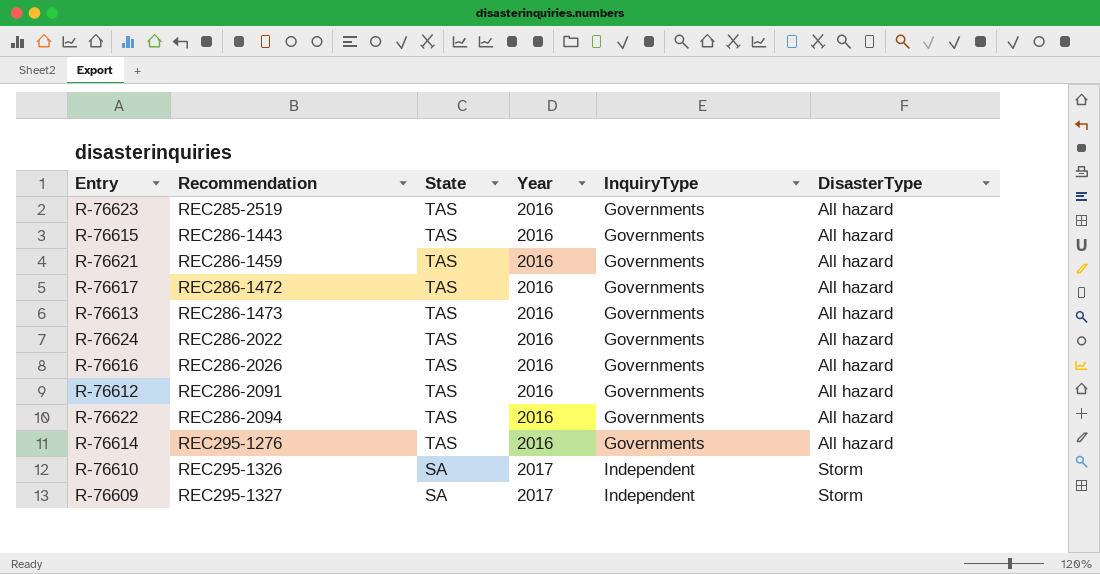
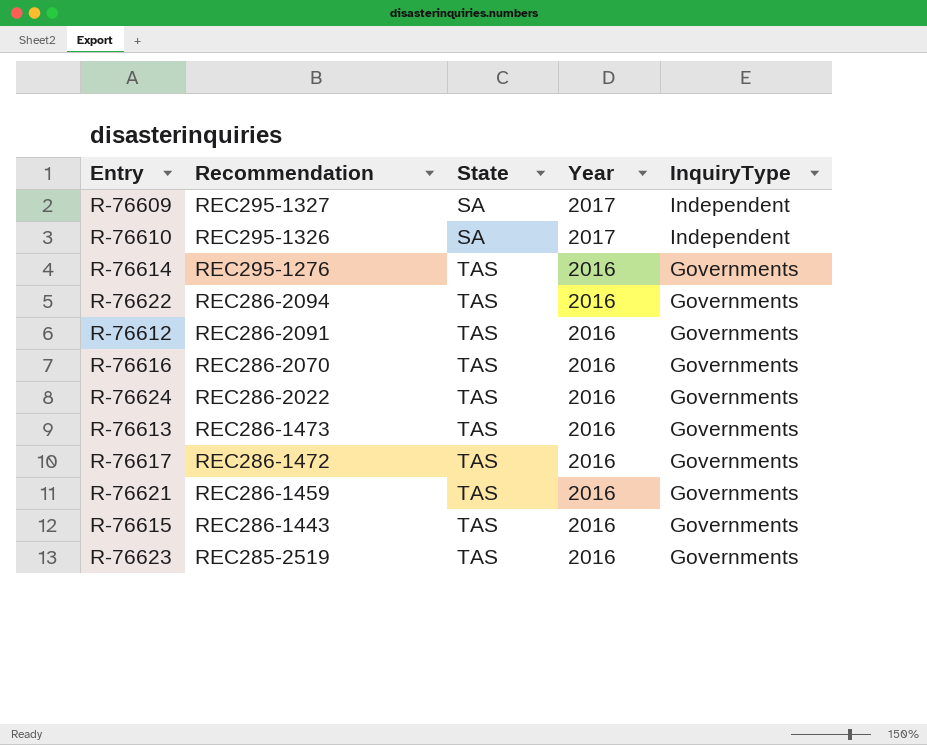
row order: Recommendation ascending -> Recommendation descending
column DisasterType | position: 6 -> none
R-76616 | Recommendation: REC286-2026 -> REC286-2070

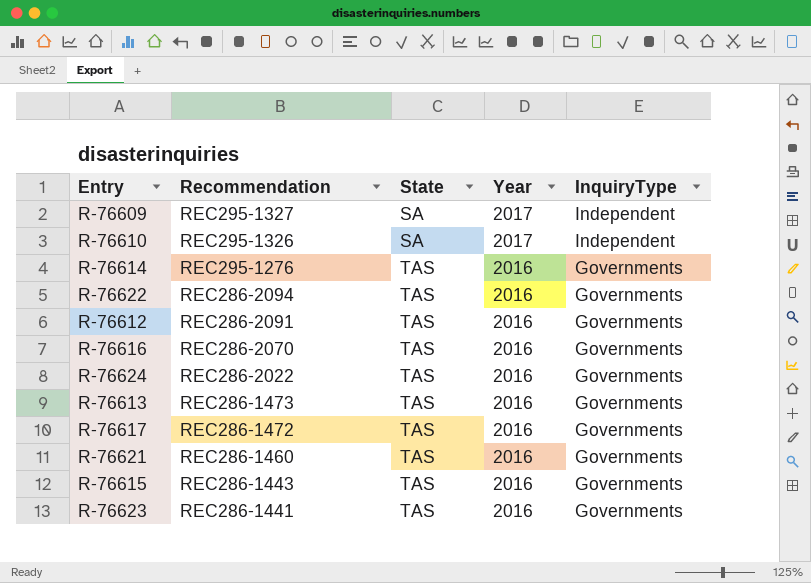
R-76621 | Recommendation: REC286-1459 -> REC286-1460
R-76623 | Recommendation: REC285-2519 -> REC286-1441

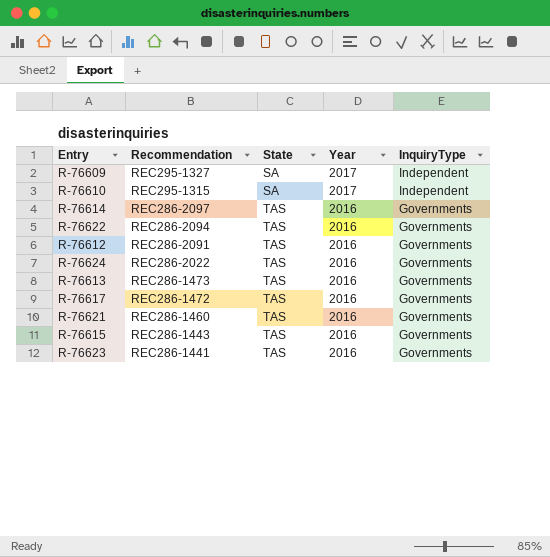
row R-76616: REC286-2070 | TAS | 2016 | Governments -> none
R-76610 | Recommendation: REC295-1326 -> REC295-1315
R-76614 | Recommendation: REC295-1276 -> REC286-2097

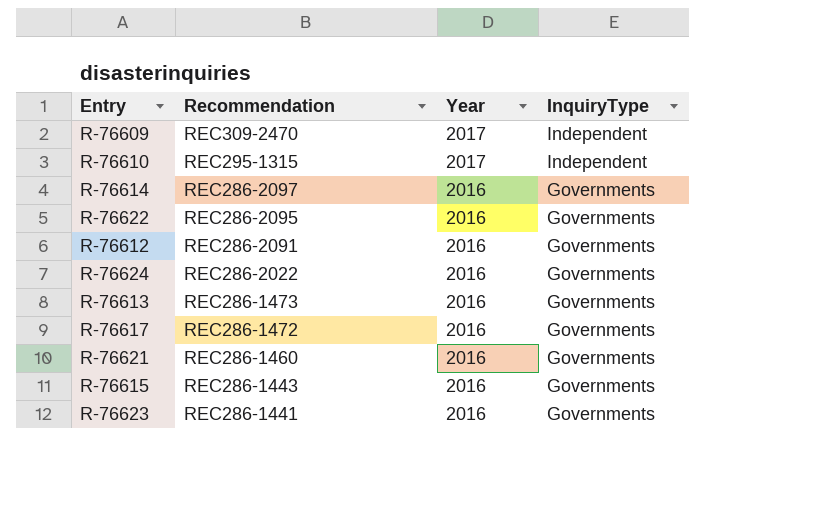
column State | position: 3 -> none
R-76609 | Recommendation: REC295-1327 -> REC309-2470
R-76622 | Recommendation: REC286-2094 -> REC286-2095

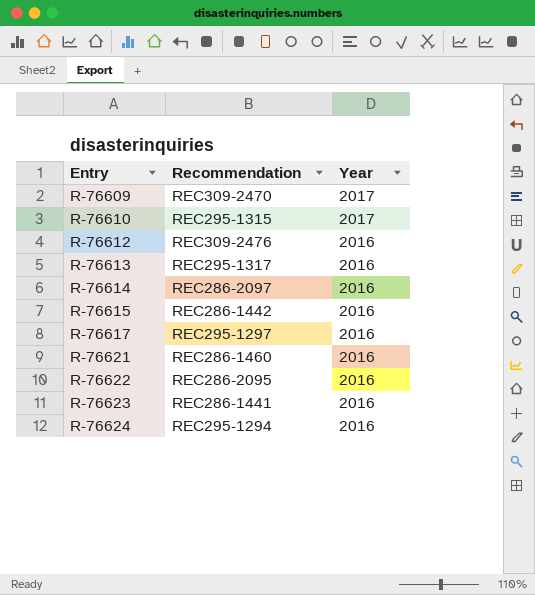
row order: Recommendation descending -> Entry ascending
column InquiryType | position: 4 -> none
R-76612 | Recommendation: REC286-2091 -> REC309-2476
R-76613 | Recommendation: REC286-1473 -> REC295-1317
R-76615 | Recommendation: REC286-1443 -> REC286-1442
R-76617 | Recommendation: REC286-1472 -> REC295-1297
R-76624 | Recommendation: REC286-2022 -> REC295-1294

